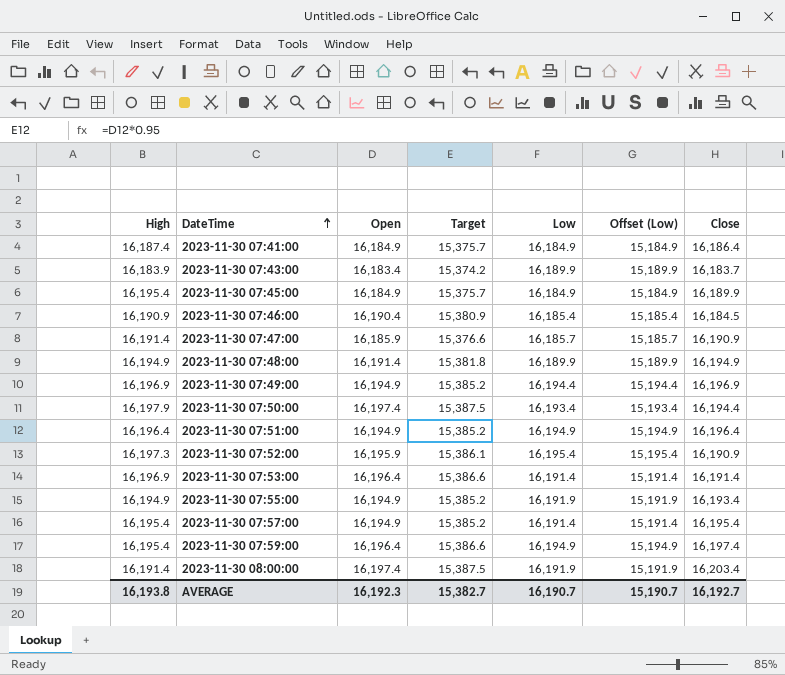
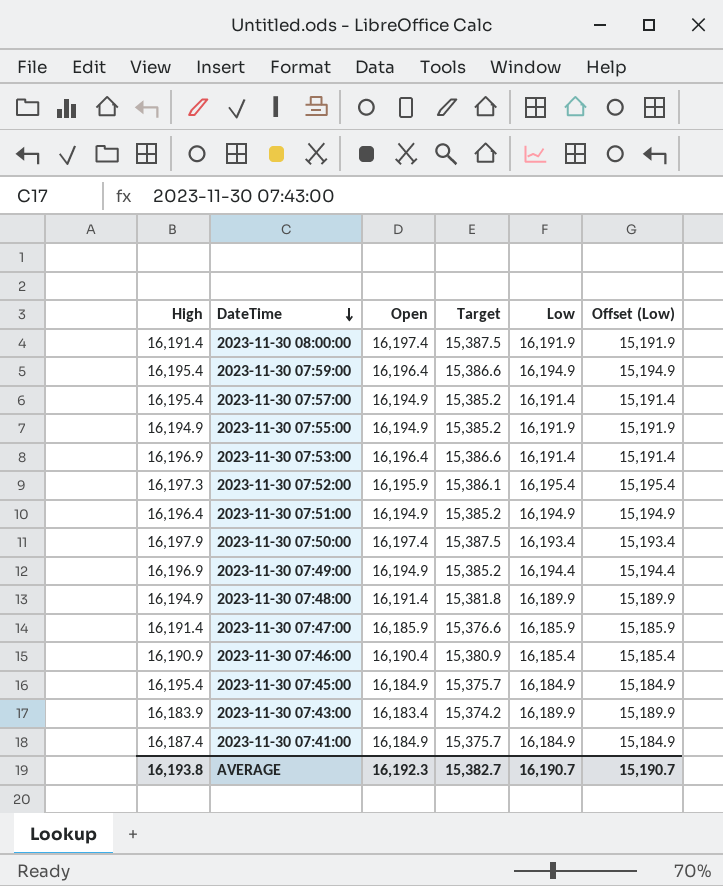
row order: DateTime ascending -> DateTime descending
column Close | position: 7 -> none
2023-11-30 07:47:00 | Low: 16,185.7 -> 16,185.9
2023-11-30 07:47:00 | Offset (Low): 15,185.7 -> 15,185.9

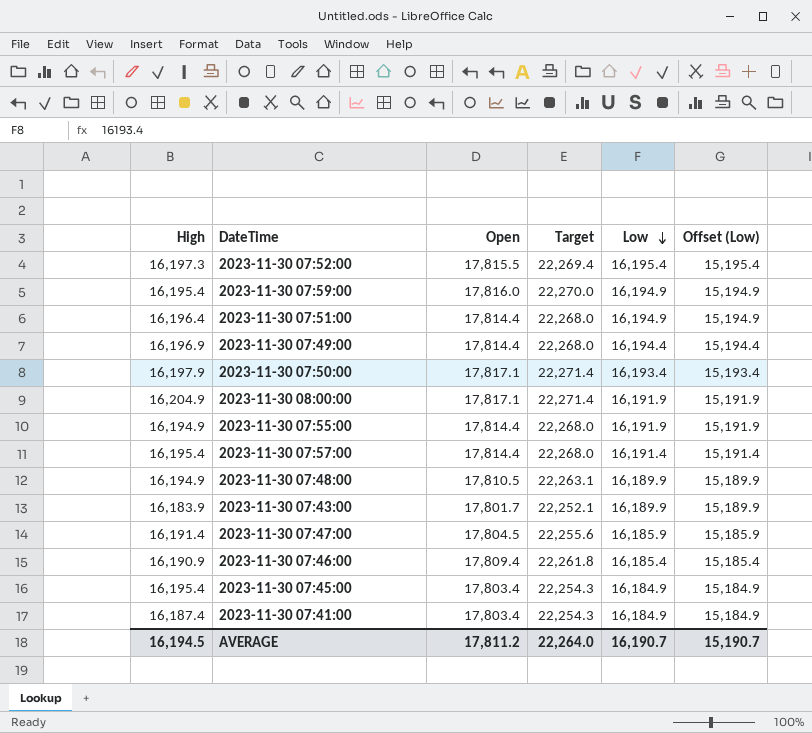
row order: DateTime descending -> Low descending
column Target | formula: [Open] * 0.95 -> [Open] * 1.25
row 2023-11-30 07:53:00: 16,196.9 | 16,196.4 | 15,386.6 | 16,191.4 | 15,191.4 -> none
2023-11-30 07:52:00 | Open: 16,195.9 -> 17,815.5
2023-11-30 07:59:00 | Open: 16,196.4 -> 17,816.0
2023-11-30 07:51:00 | Open: 16,194.9 -> 17,814.4
2023-11-30 07:49:00 | Open: 16,194.9 -> 17,814.4
2023-11-30 07:50:00 | Open: 16,197.4 -> 17,817.1
2023-11-30 08:00:00 | High: 16,191.4 -> 16,204.9
2023-11-30 08:00:00 | Open: 16,197.4 -> 17,817.1
2023-11-30 07:55:00 | Open: 16,194.9 -> 17,814.4
2023-11-30 07:57:00 | Open: 16,194.9 -> 17,814.4
2023-11-30 07:48:00 | Open: 16,191.4 -> 17,810.5
2023-11-30 07:43:00 | Open: 16,183.4 -> 17,801.7
2023-11-30 07:47:00 | Open: 16,185.9 -> 17,804.5
2023-11-30 07:46:00 | Open: 16,190.4 -> 17,809.4
2023-11-30 07:45:00 | Open: 16,184.9 -> 17,803.4
2023-11-30 07:41:00 | Open: 16,184.9 -> 17,803.4
AVERAGE | High: 16,193.8 -> 16,194.5
AVERAGE | Open: 16,192.3 -> 17,811.2
AVERAGE | Target: 15,382.7 -> 22,264.0

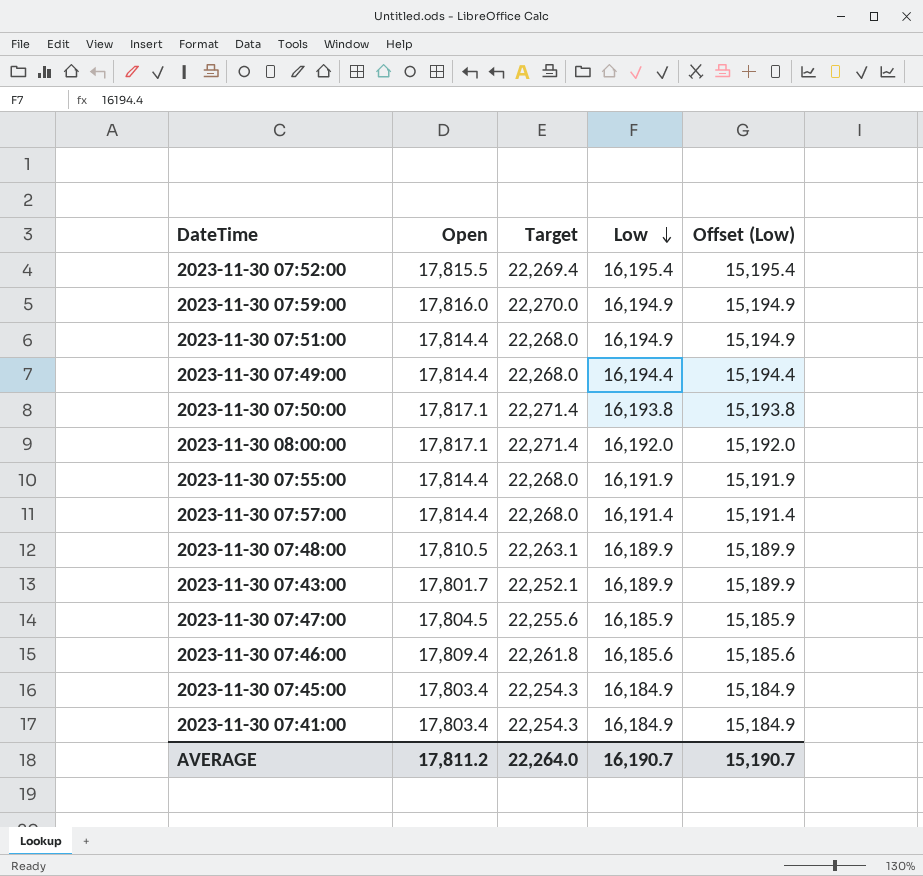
column High | position: 1 -> none
2023-11-30 07:50:00 | Low: 16,193.4 -> 16,193.8
2023-11-30 07:50:00 | Offset (Low): 15,193.4 -> 15,193.8
2023-11-30 08:00:00 | Low: 16,191.9 -> 16,192.0
2023-11-30 08:00:00 | Offset (Low): 15,191.9 -> 15,192.0
2023-11-30 07:46:00 | Low: 16,185.4 -> 16,185.6
2023-11-30 07:46:00 | Offset (Low): 15,185.4 -> 15,185.6

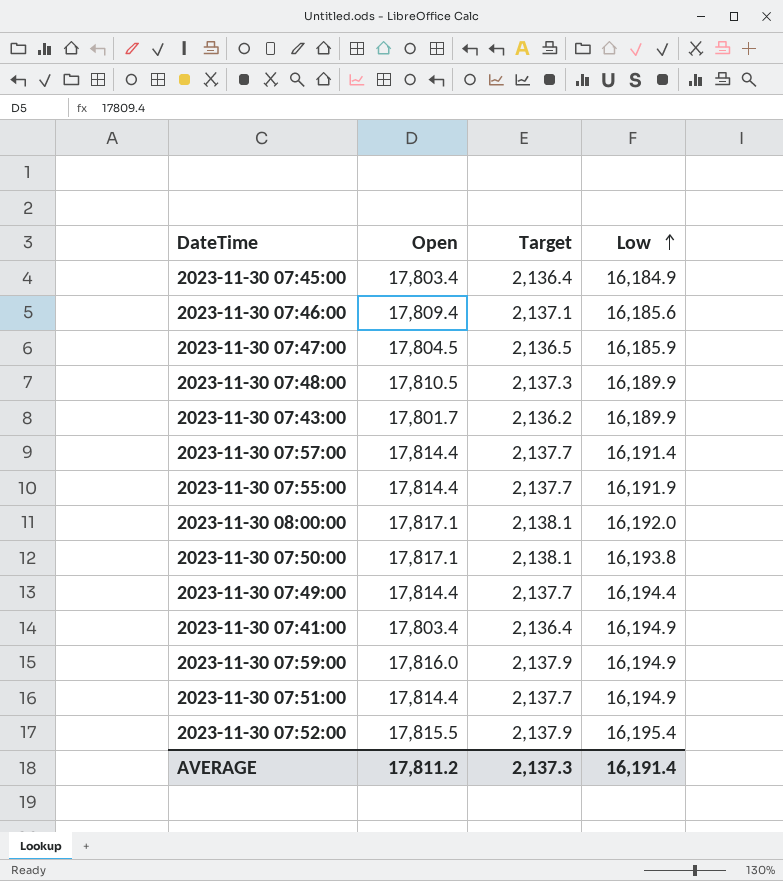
row order: Low descending -> Low ascending
column Offset (Low) | formula: [Low] - 1000 -> none
column Target | formula: [Open] * 1.25 -> [Open] * 0.12
2023-11-30 07:41:00 | Low: 16,184.9 -> 16,194.9
AVERAGE | Target: 22,264.0 -> 2,137.3
AVERAGE | Low: 16,190.7 -> 16,191.4

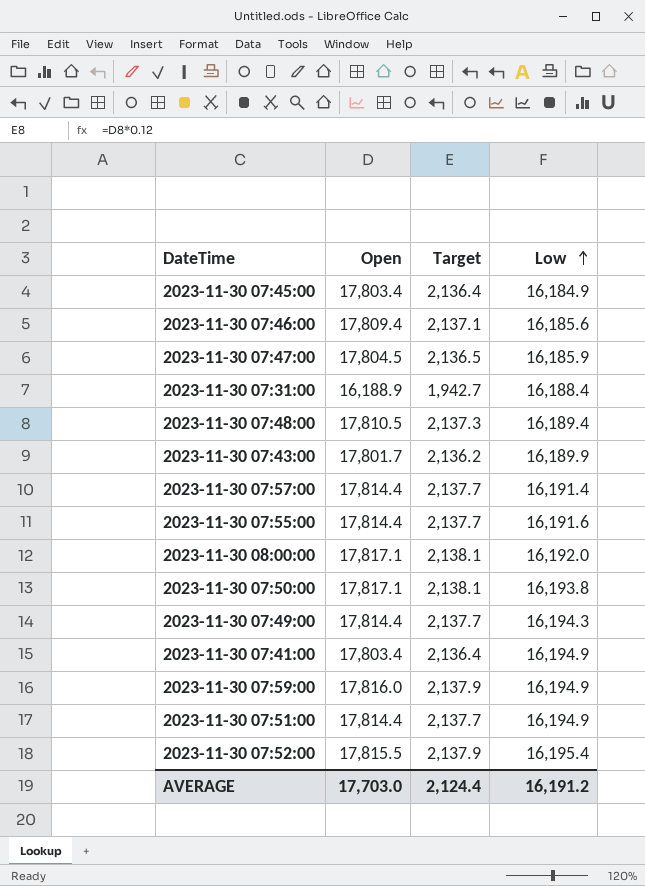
row 2023-11-30 07:31:00: none -> 16,188.9 | 1,942.7 | 16,188.4
2023-11-30 07:48:00 | Low: 16,189.9 -> 16,189.4
2023-11-30 07:55:00 | Low: 16,191.9 -> 16,191.6
2023-11-30 07:49:00 | Low: 16,194.4 -> 16,194.3
AVERAGE | Open: 17,811.2 -> 17,703.0
AVERAGE | Target: 2,137.3 -> 2,124.4
AVERAGE | Low: 16,191.4 -> 16,191.2

